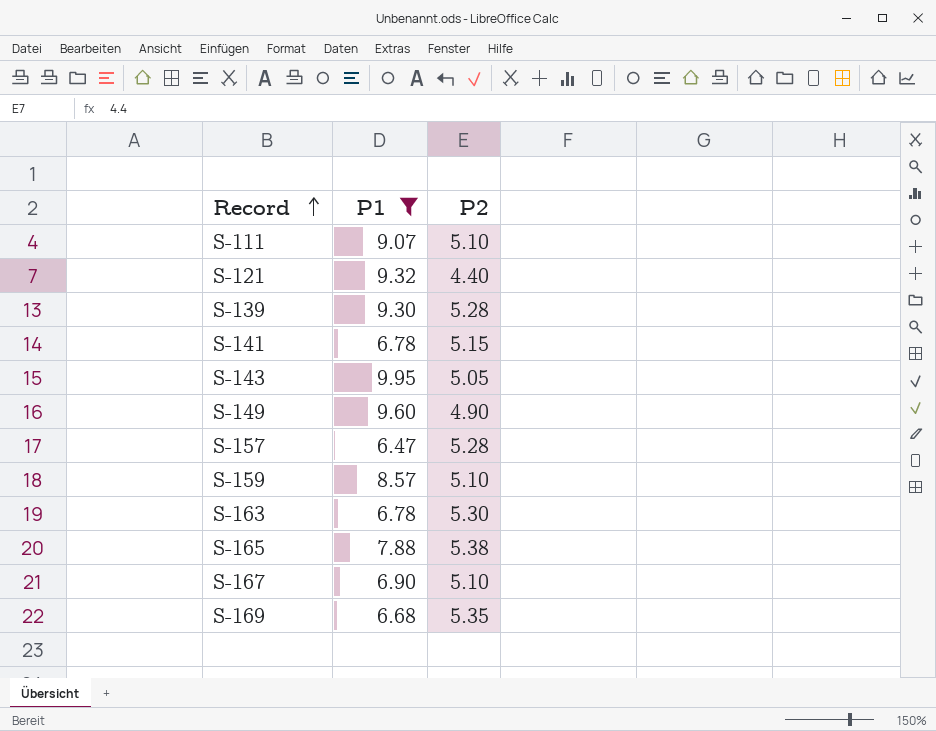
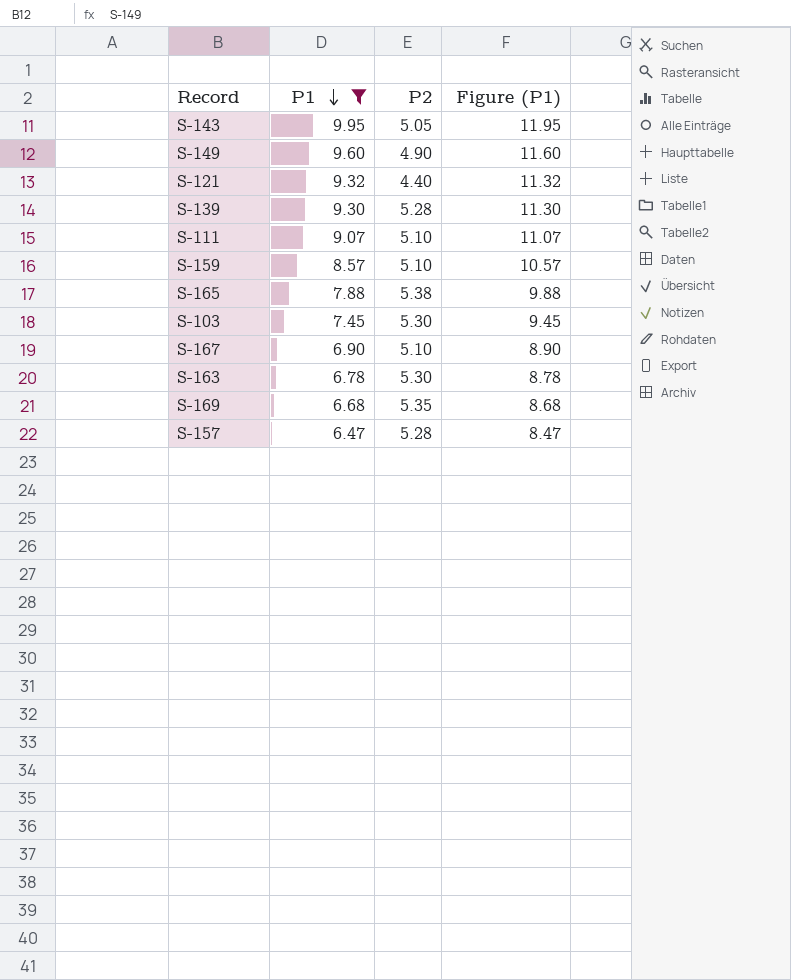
row order: Record ascending -> P1 descending
column Figure (P1) | formula: none -> [P1] + 2
row S-141: 6.78 | 5.15 -> none
row S-103: none -> 7.45 | 5.30 | 9.45

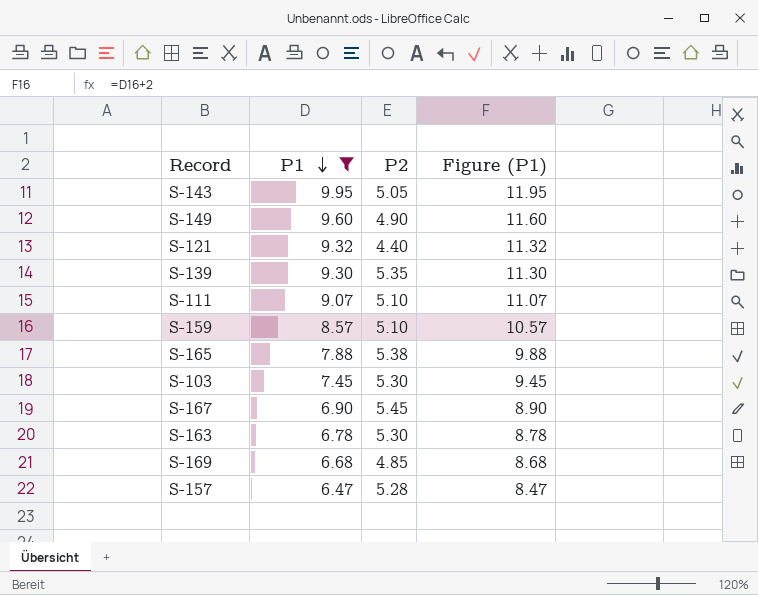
S-139 | P2: 5.28 -> 5.35
S-167 | P2: 5.10 -> 5.45
S-169 | P2: 5.35 -> 4.85

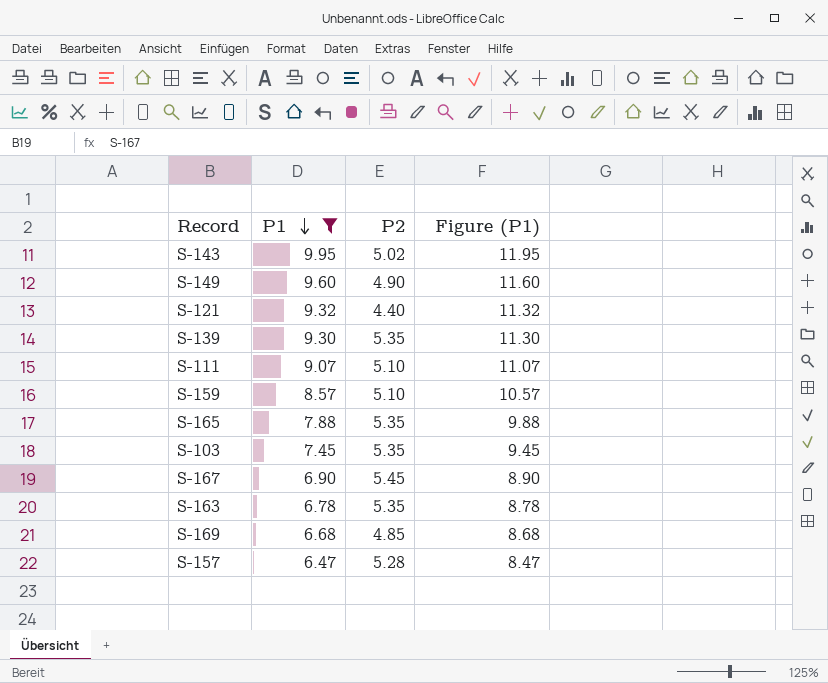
S-143 | P2: 5.05 -> 5.02
S-165 | P2: 5.38 -> 5.35
S-103 | P2: 5.30 -> 5.35
S-163 | P2: 5.30 -> 5.35

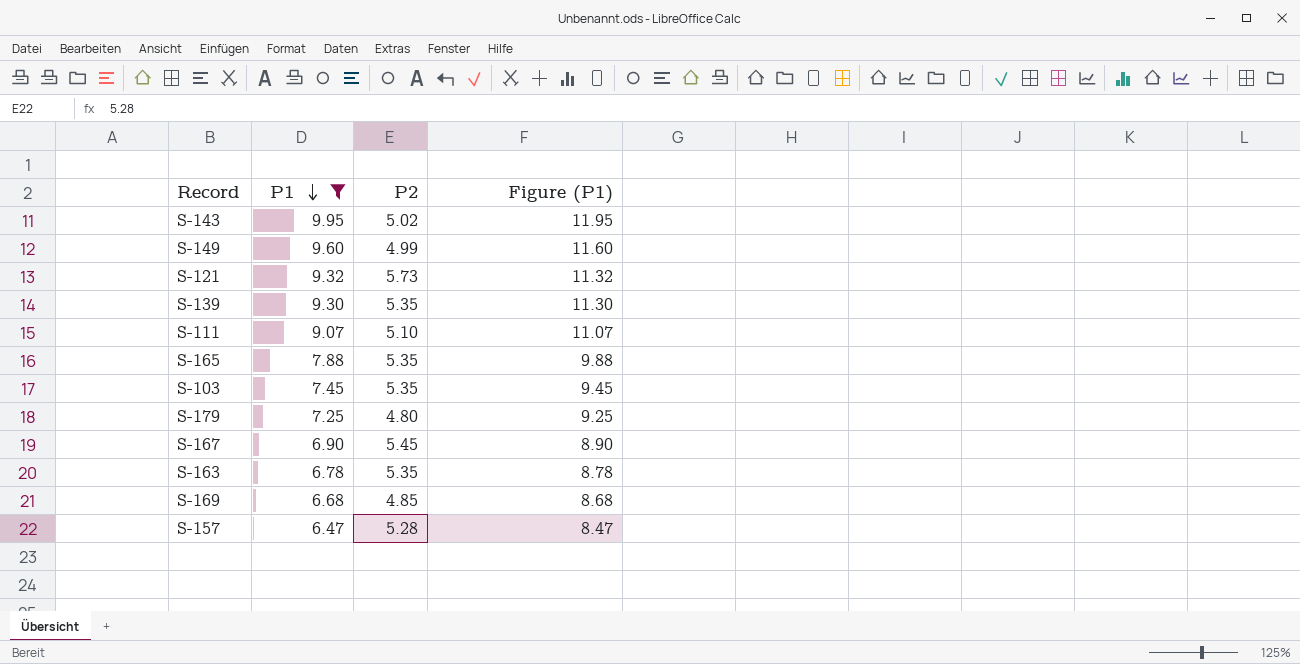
row S-159: 8.57 | 5.10 | 10.57 -> none
S-149 | P2: 4.90 -> 4.99
S-121 | P2: 4.40 -> 5.73
row S-179: none -> 7.25 | 4.80 | 9.25

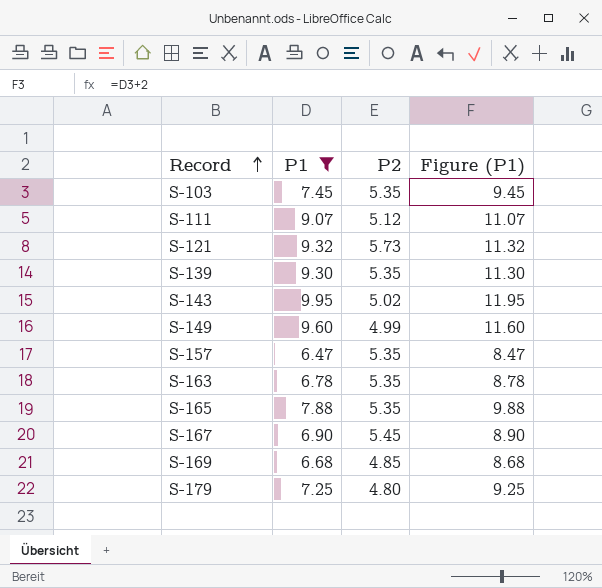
row order: P1 descending -> Record ascending
S-111 | P2: 5.10 -> 5.12
S-157 | P2: 5.28 -> 5.35

